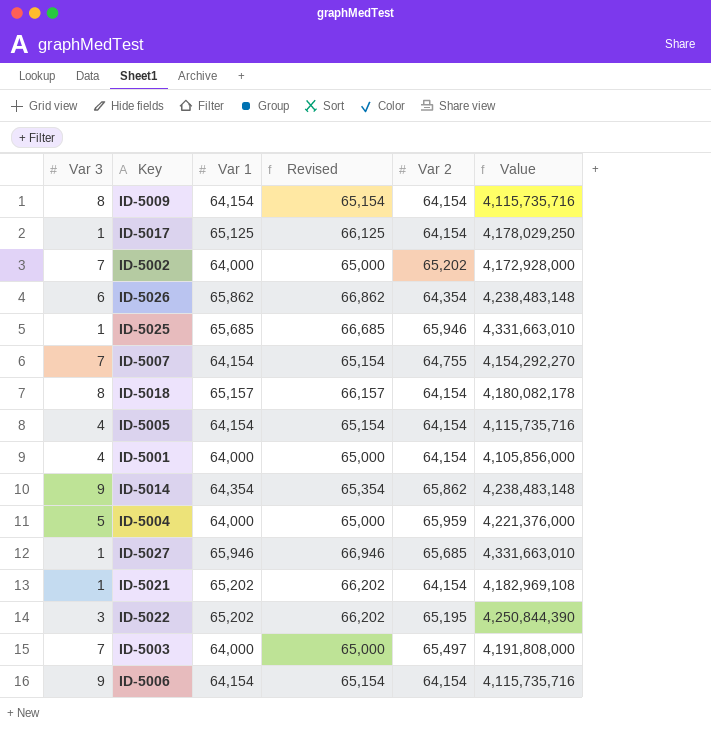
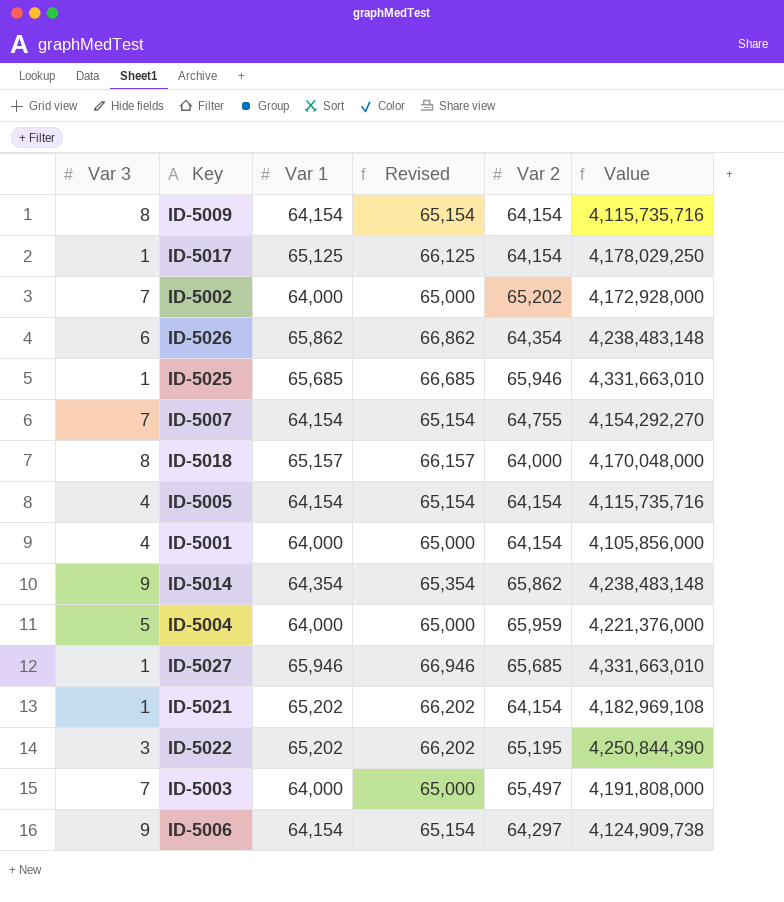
ID-5018 | Var 2: 64,154 -> 64,000
ID-5018 | Value: 4,180,082,178 -> 4,170,048,000
ID-5006 | Var 2: 64,154 -> 64,297
ID-5006 | Value: 4,115,735,716 -> 4,124,909,738

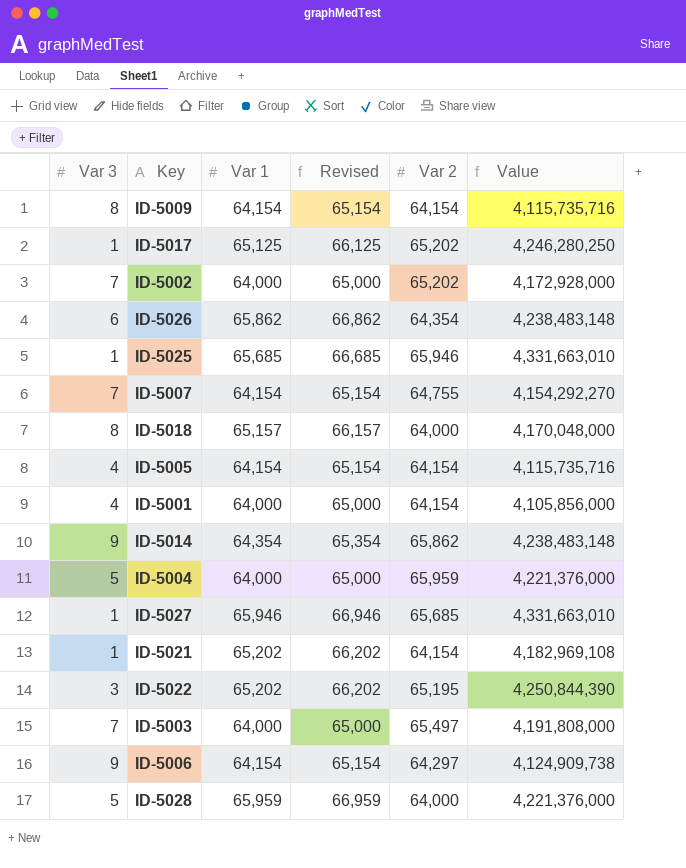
ID-5017 | Var 2: 64,154 -> 65,202
ID-5017 | Value: 4,178,029,250 -> 4,246,280,250
row ID-5028: none -> 5 | 65,959 | 66,959 | 64,000 | 4,221,376,000

